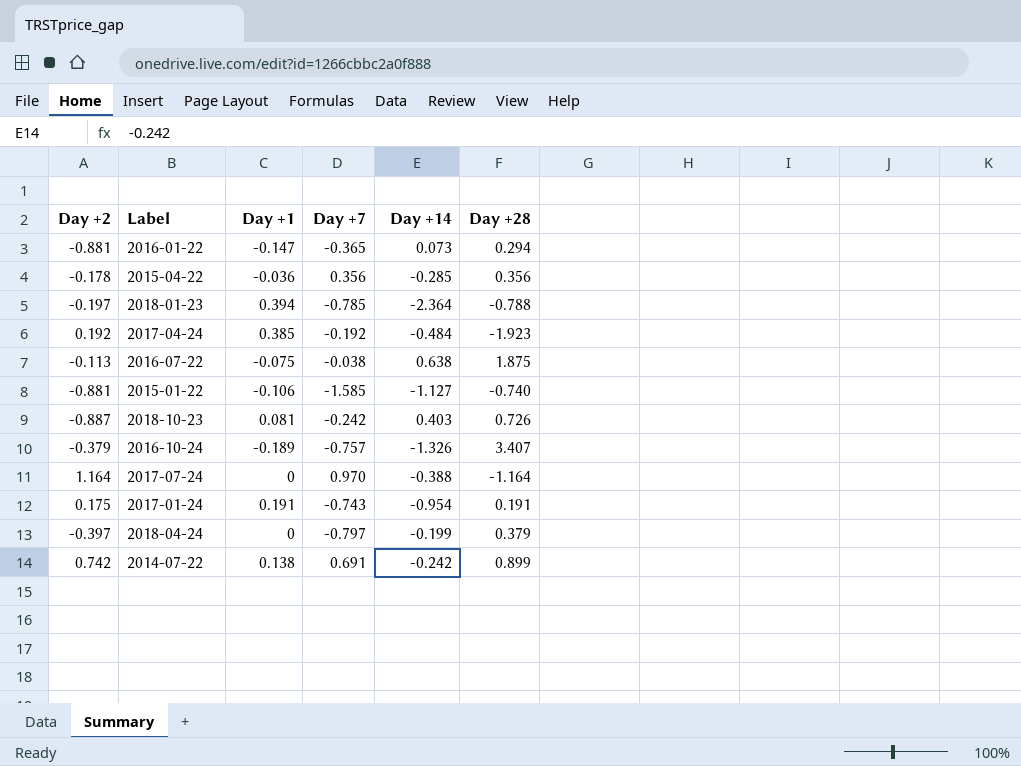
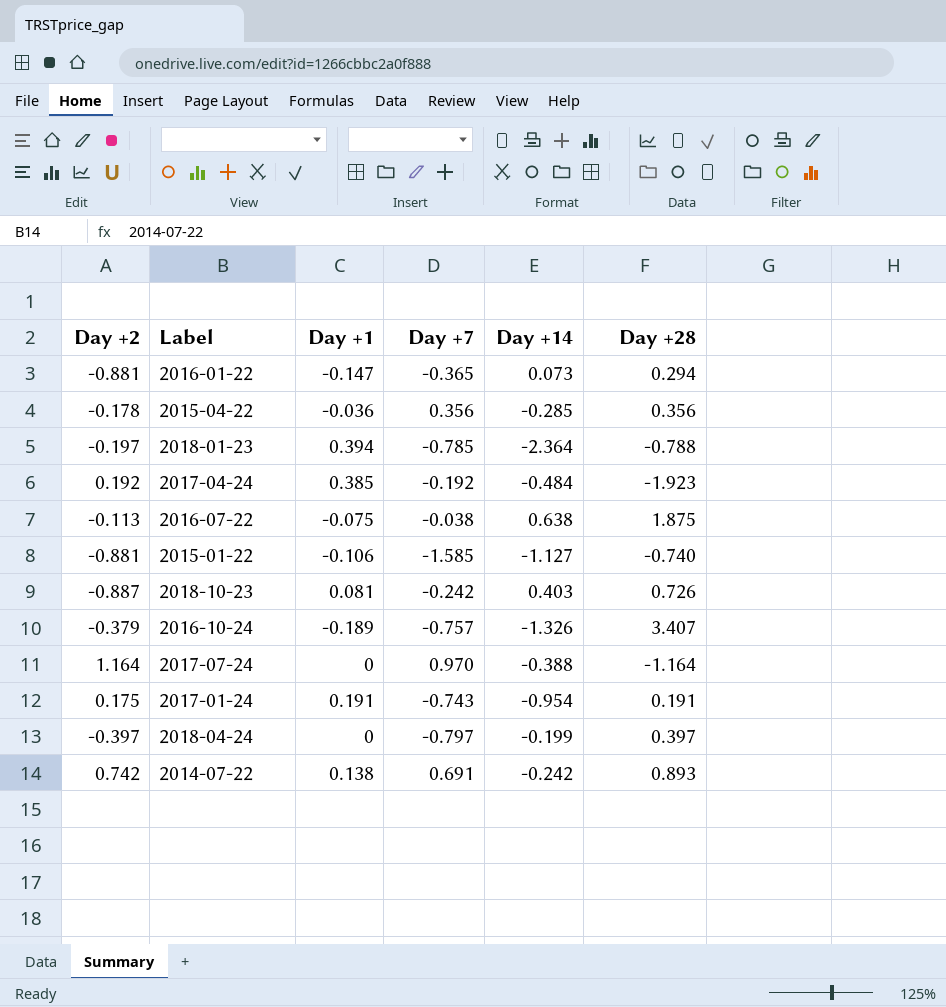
2018-04-24 | Day +28: 0.379 -> 0.397
2014-07-22 | Day +28: 0.899 -> 0.893

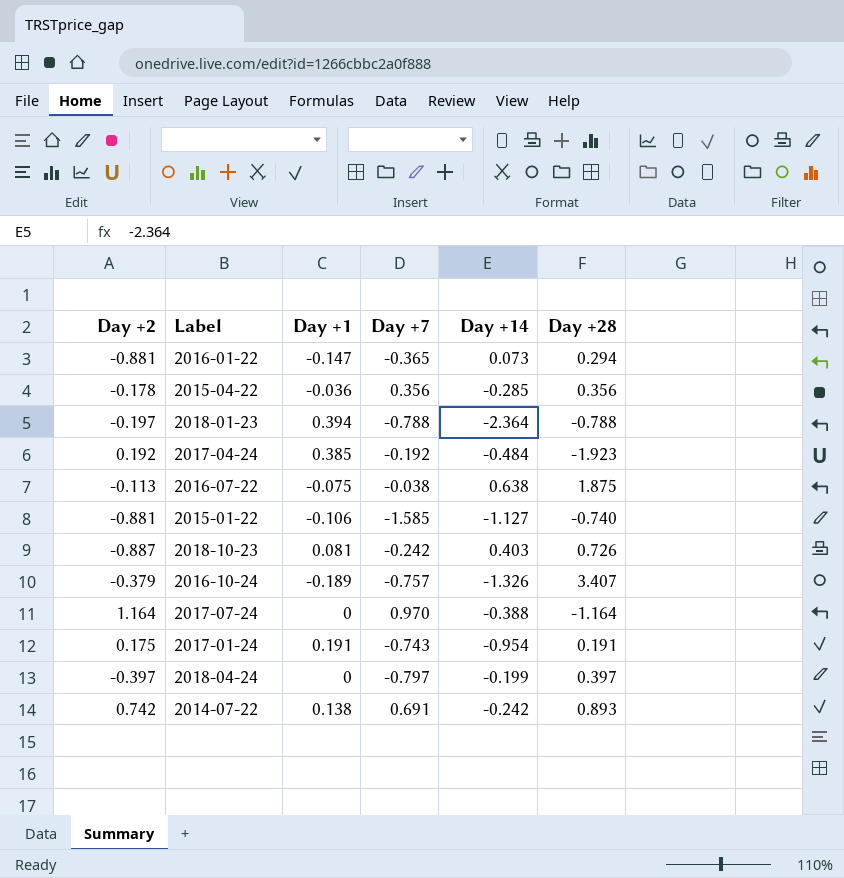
2018-01-23 | Day +7: -0.785 -> -0.788

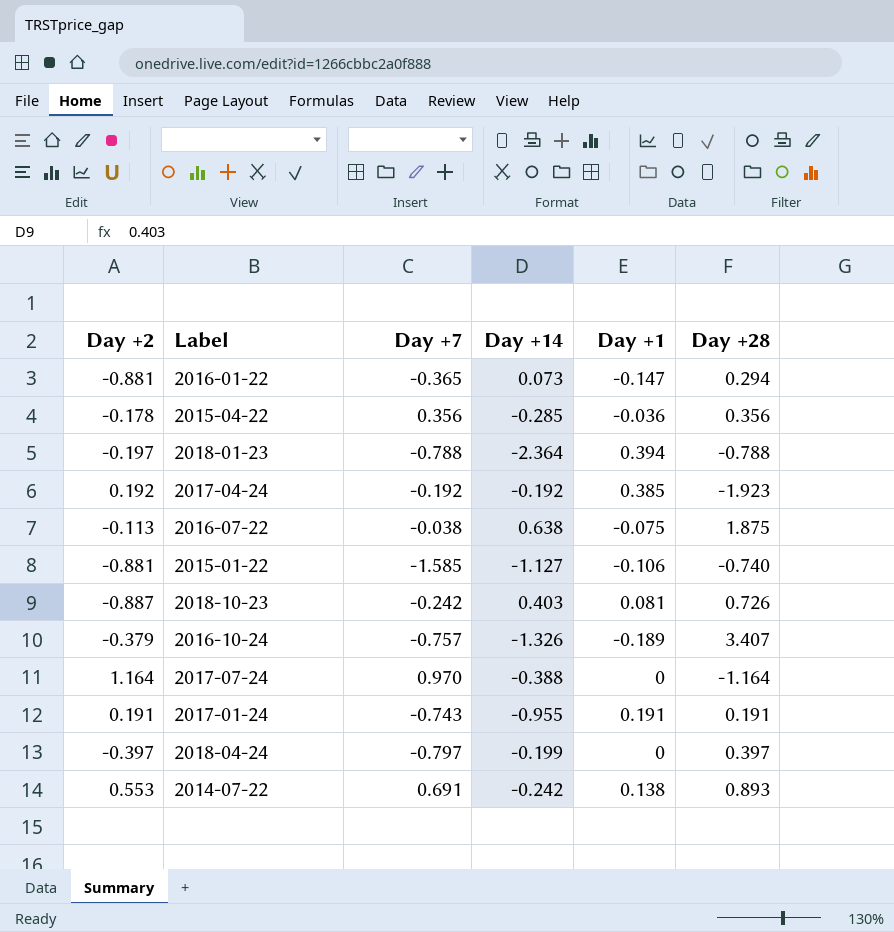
column Day +1 | position: 3 -> 5
2017-04-24 | Day +14: -0.484 -> -0.192
2017-01-24 | Day +2: 0.175 -> 0.191
2017-01-24 | Day +14: -0.954 -> -0.955
2014-07-22 | Day +2: 0.742 -> 0.553

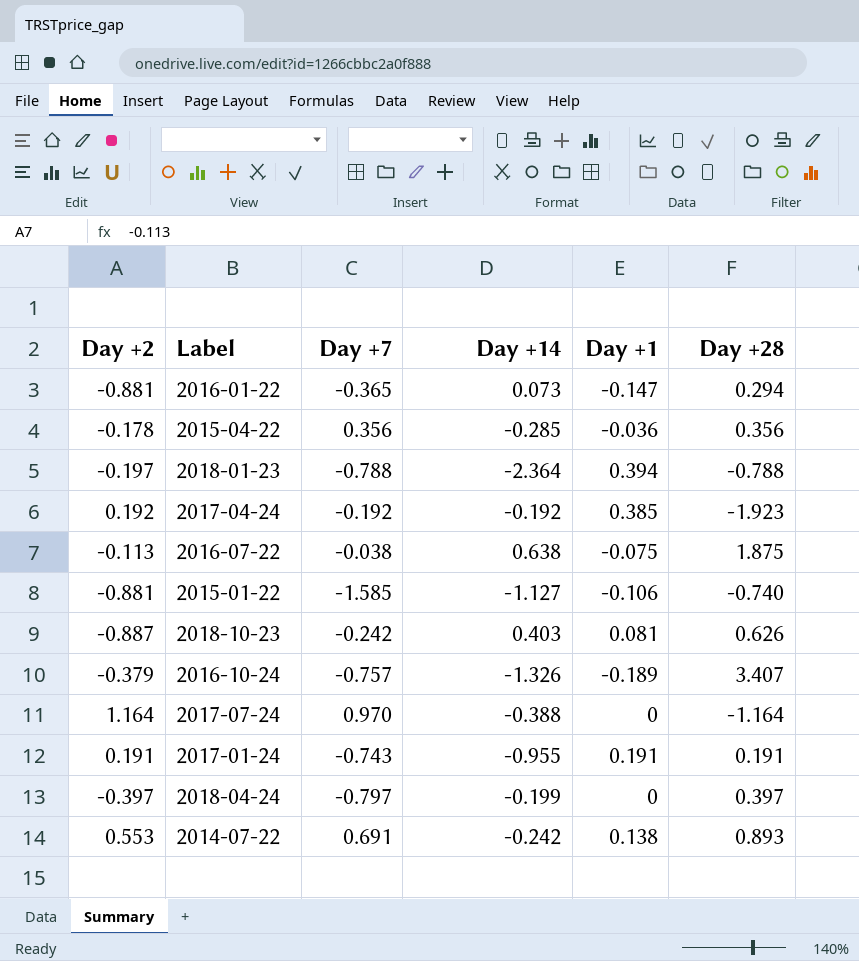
2018-10-23 | Day +28: 0.726 -> 0.626

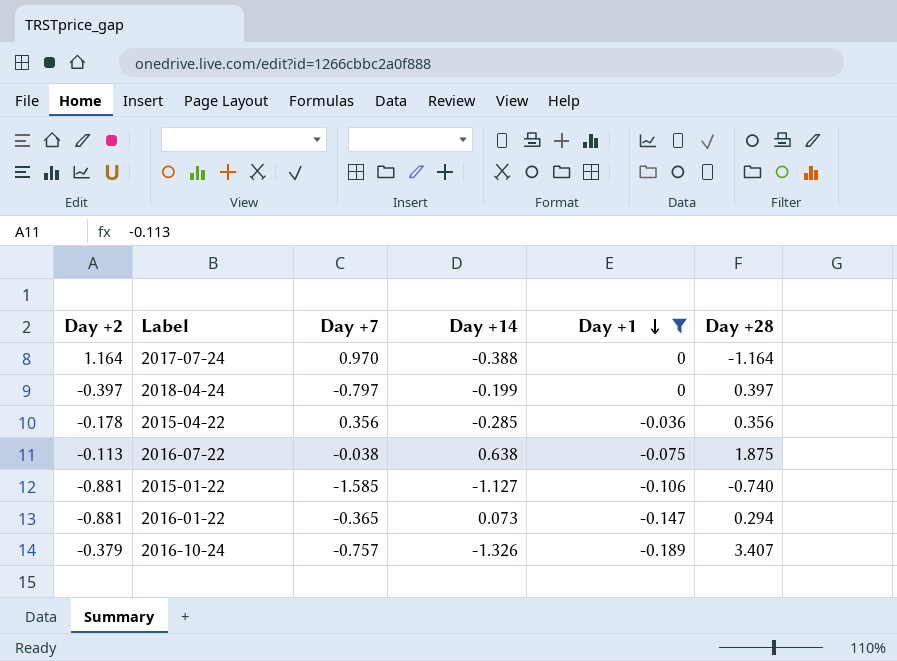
filter: none -> Day +1 <= 0
row order: none -> Day +1 descending

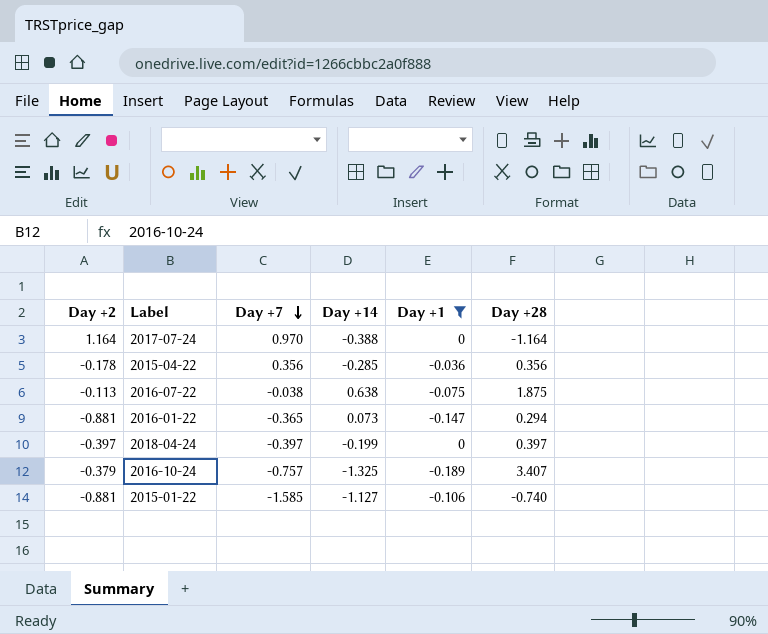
row order: Day +1 descending -> Day +7 descending
2018-04-24 | Day +7: -0.797 -> -0.397
2016-10-24 | Day +14: -1.326 -> -1.325

